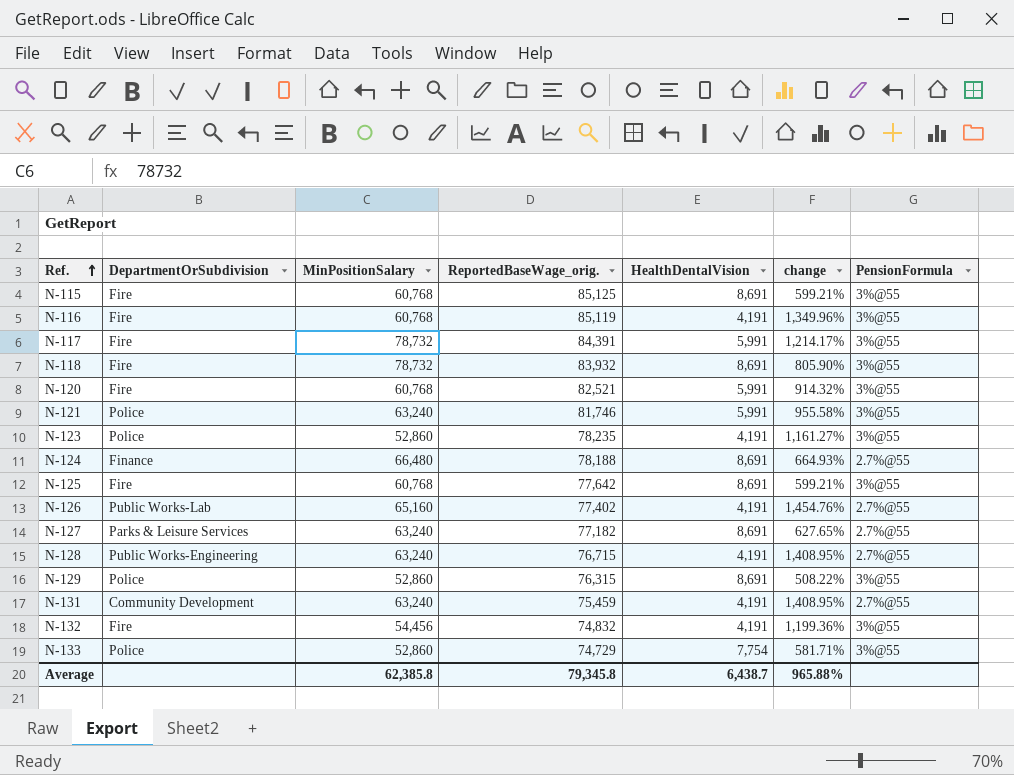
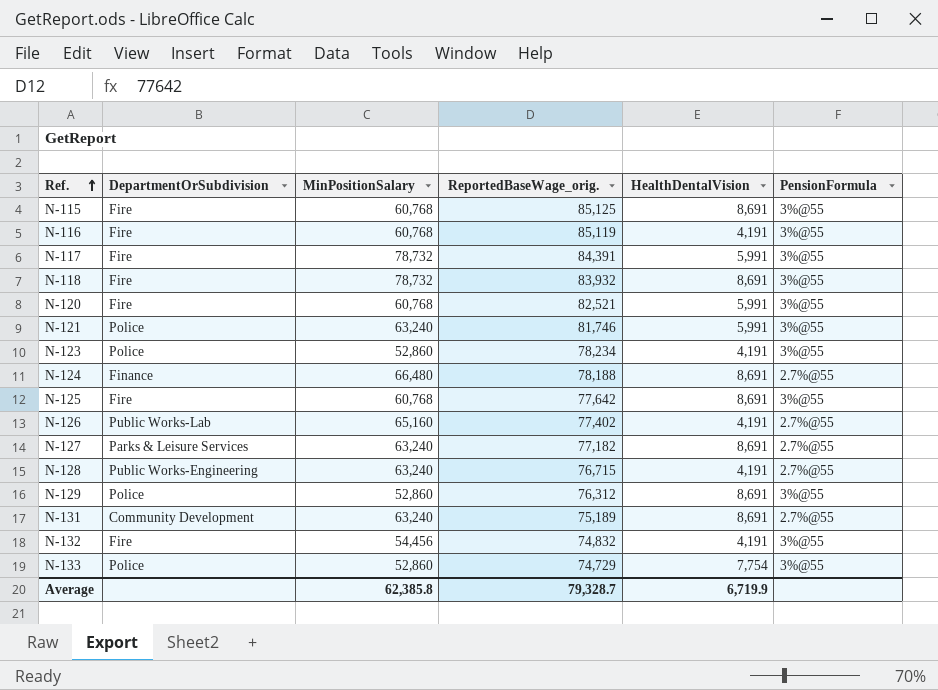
column change | formula: ([MinPositionSalary] - [HealthDentalVision]) / [HealthDentalVision] -> none
N-123 | ReportedBaseWage_orig.: 78,235 -> 78,234
N-129 | ReportedBaseWage_orig.: 76,315 -> 76,312
N-131 | ReportedBaseWage_orig.: 75,459 -> 75,189
N-131 | HealthDentalVision: 4,191 -> 8,691
Average | ReportedBaseWage_orig.: 79,345.8 -> 79,328.7
Average | HealthDentalVision: 6,438.7 -> 6,719.9

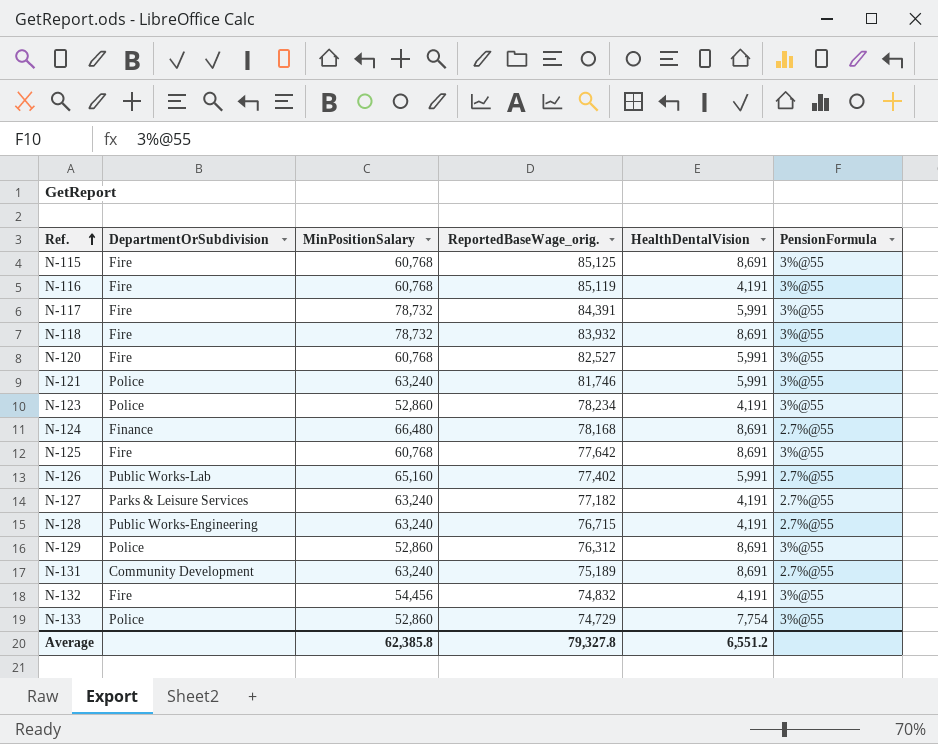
N-120 | ReportedBaseWage_orig.: 82,521 -> 82,527
N-124 | ReportedBaseWage_orig.: 78,188 -> 78,168
N-126 | HealthDentalVision: 4,191 -> 5,991
N-127 | HealthDentalVision: 8,691 -> 4,191
Average | ReportedBaseWage_orig.: 79,328.7 -> 79,327.8
Average | HealthDentalVision: 6,719.9 -> 6,551.2

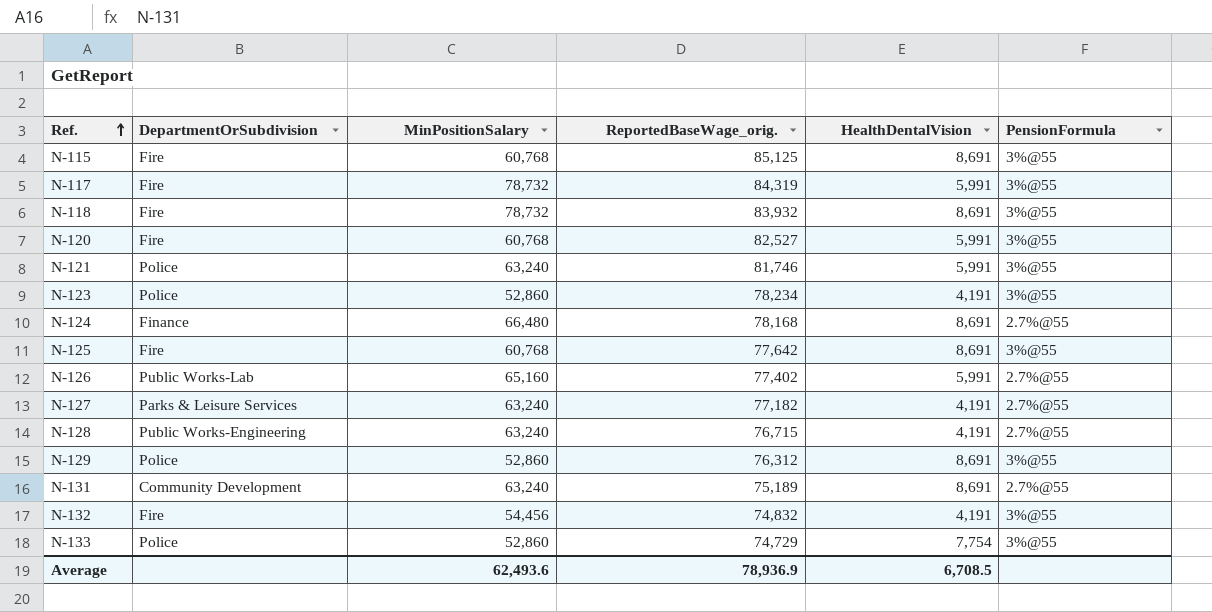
row N-116: Fire | 60,768 | 85,119 | 4,191 | 3%@55 -> none
N-117 | ReportedBaseWage_orig.: 84,391 -> 84,319
Average | MinPositionSalary: 62,385.8 -> 62,493.6
Average | ReportedBaseWage_orig.: 79,327.8 -> 78,936.9
Average | HealthDentalVision: 6,551.2 -> 6,708.5

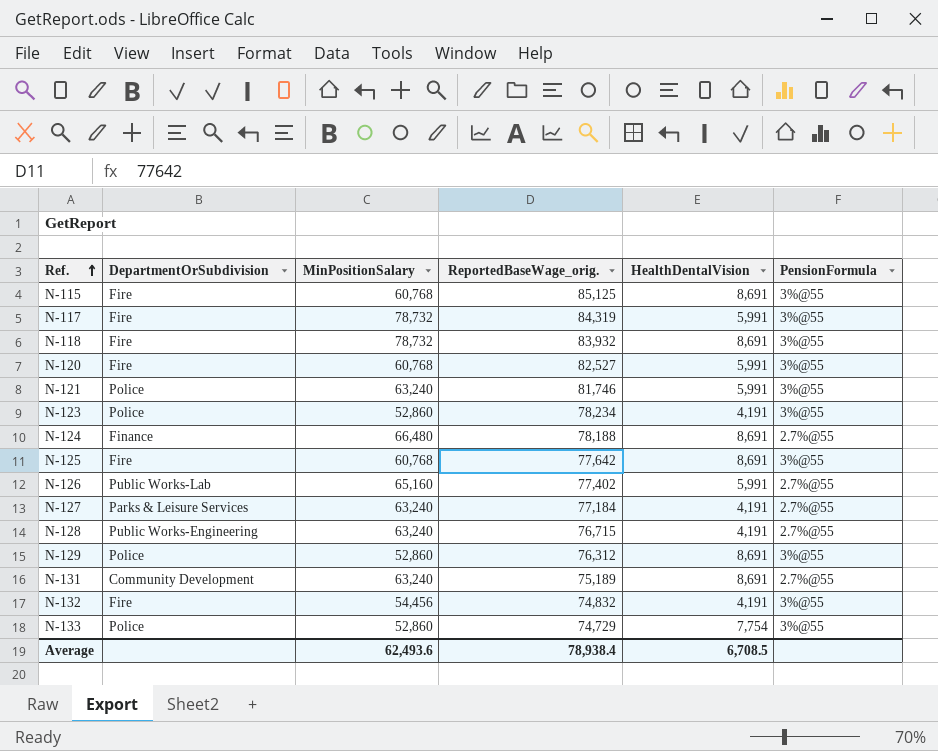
N-124 | ReportedBaseWage_orig.: 78,168 -> 78,188
N-127 | ReportedBaseWage_orig.: 77,182 -> 77,184
Average | ReportedBaseWage_orig.: 78,936.9 -> 78,938.4

